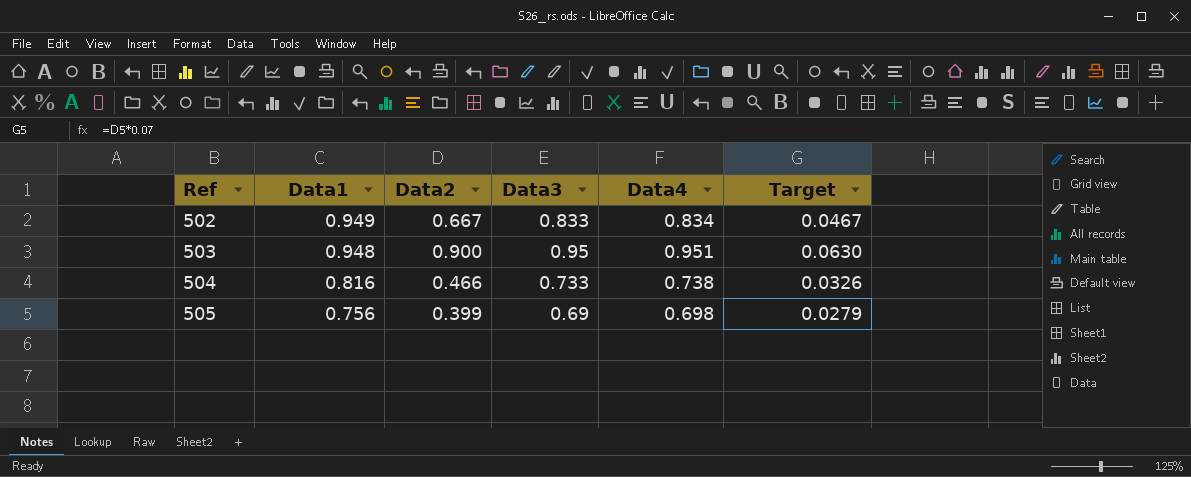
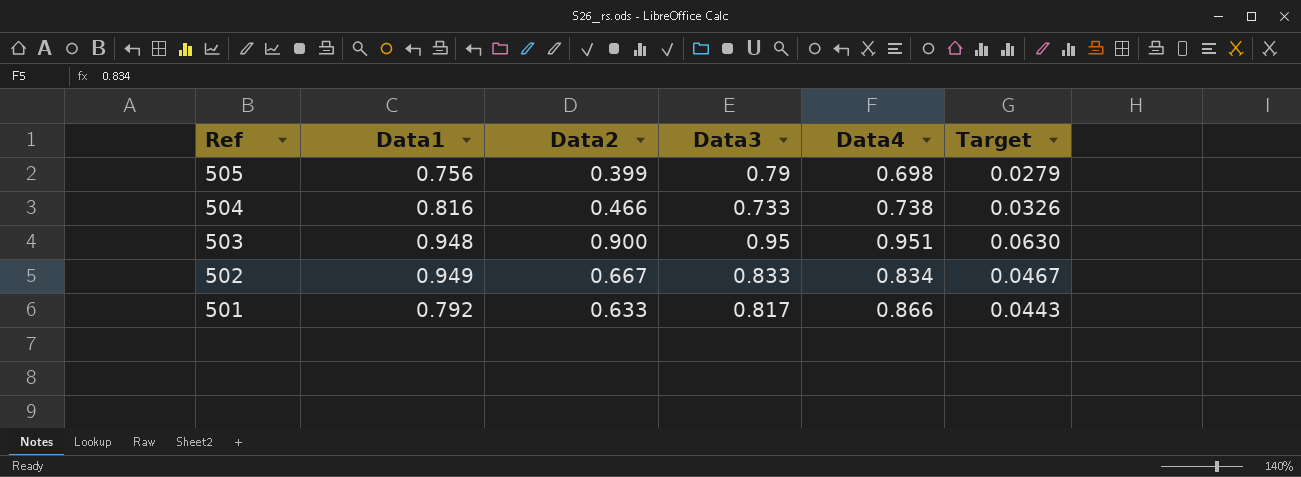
row order: Ref ascending -> Ref descending
505 | Data3: 0.69 -> 0.79
row 501: none -> 0.792 | 0.633 | 0.817 | 0.866 | 0.0443

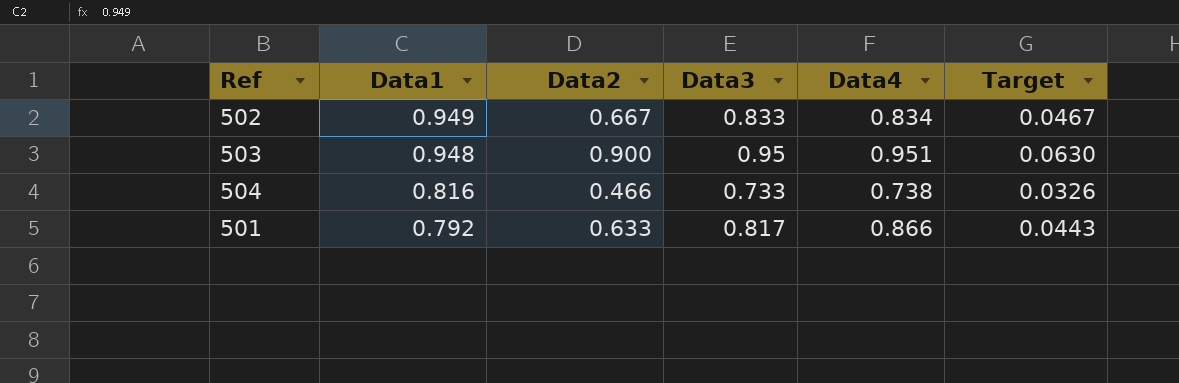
row order: Ref descending -> Data1 descending
row 505: 0.756 | 0.399 | 0.79 | 0.698 | 0.0279 -> none

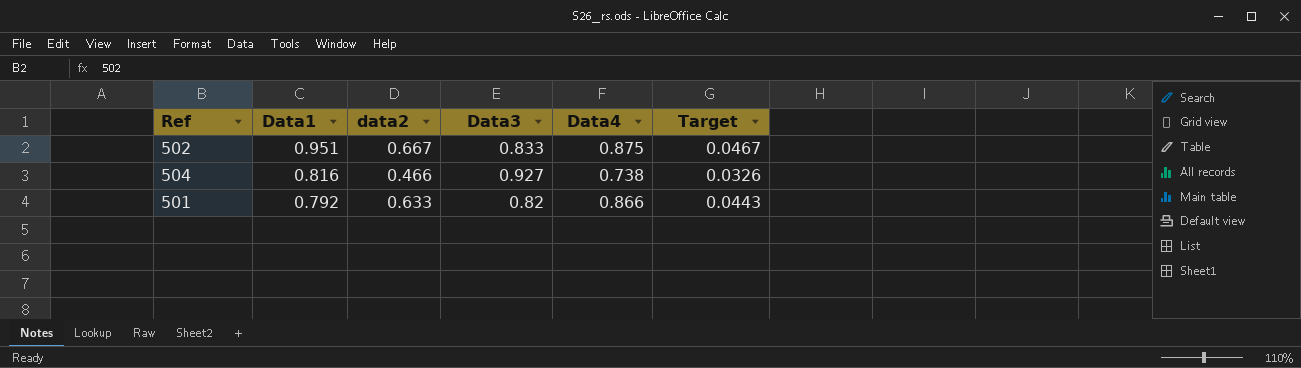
column name: Data2 -> data2
row 503: 0.948 | 0.900 | 0.95 | 0.951 | 0.0630 -> none
502 | Data1: 0.949 -> 0.951
502 | Data4: 0.834 -> 0.875
504 | Data3: 0.733 -> 0.927
501 | Data3: 0.817 -> 0.82

